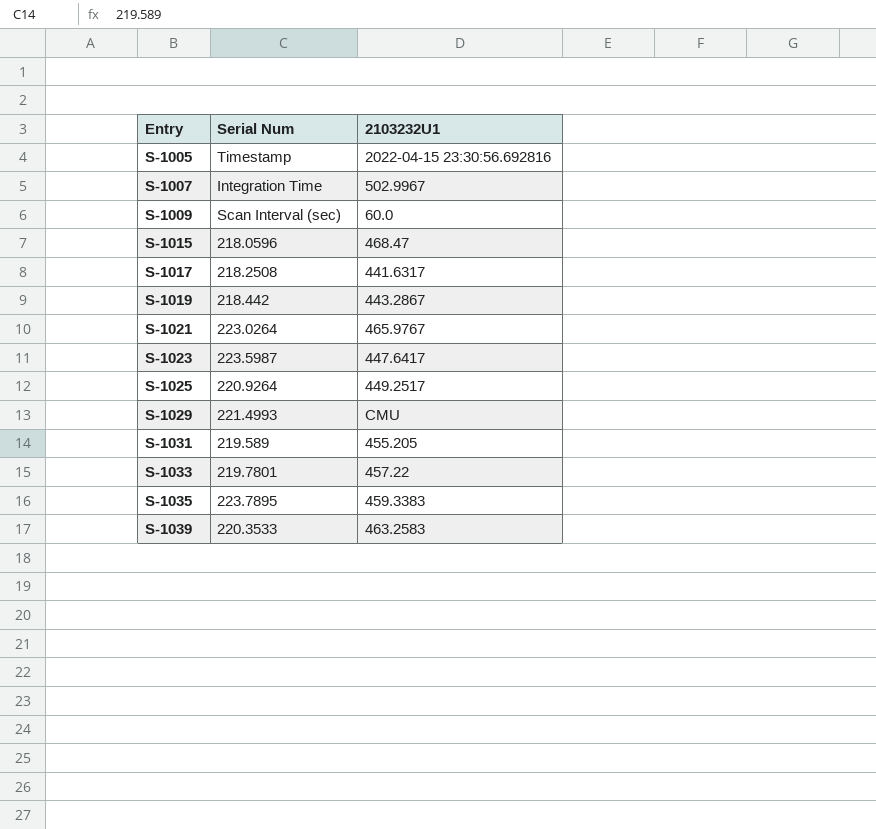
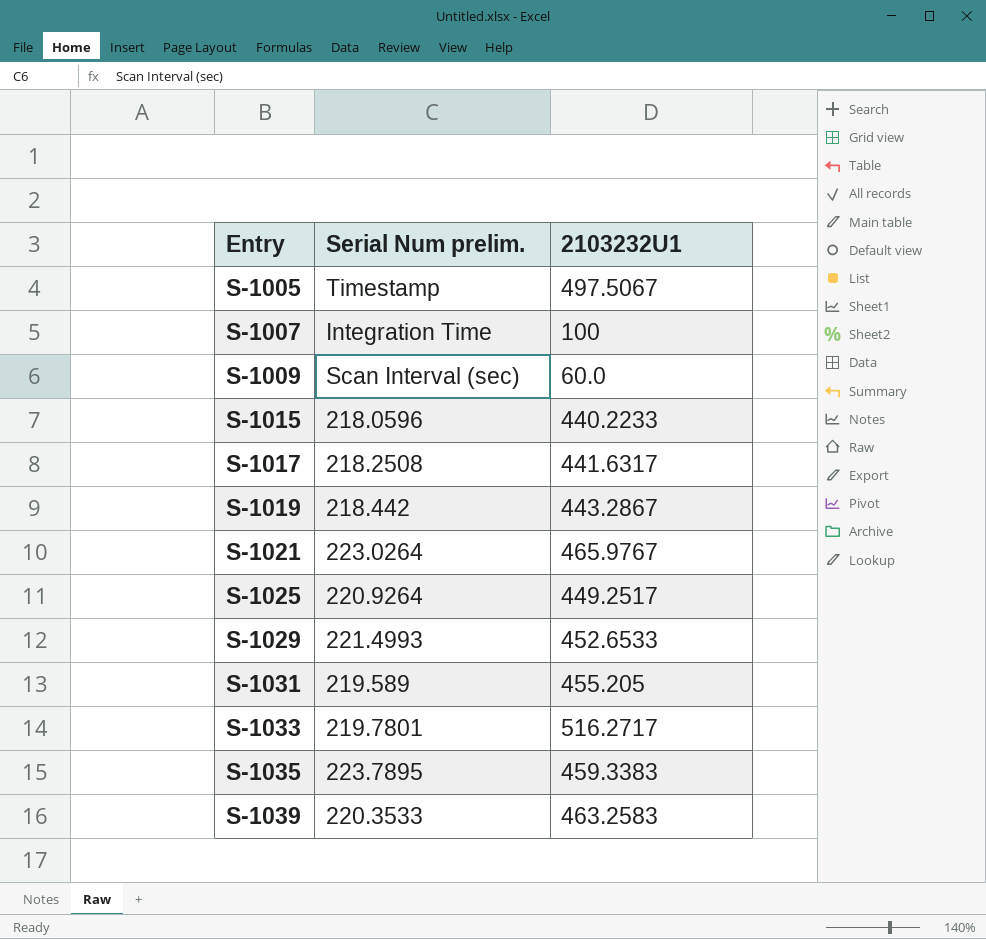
column name: Serial Num -> Serial Num prelim.
row S-1023: 223.5987 | 447.6417 -> none
S-1005 | 2103232U1: 2022-04-15 23:30:56.692816 -> 497.5067
S-1007 | 2103232U1: 502.9967 -> 100
S-1015 | 2103232U1: 468.47 -> 440.2233
S-1029 | 2103232U1: CMU -> 452.6533
S-1033 | 2103232U1: 457.22 -> 516.2717

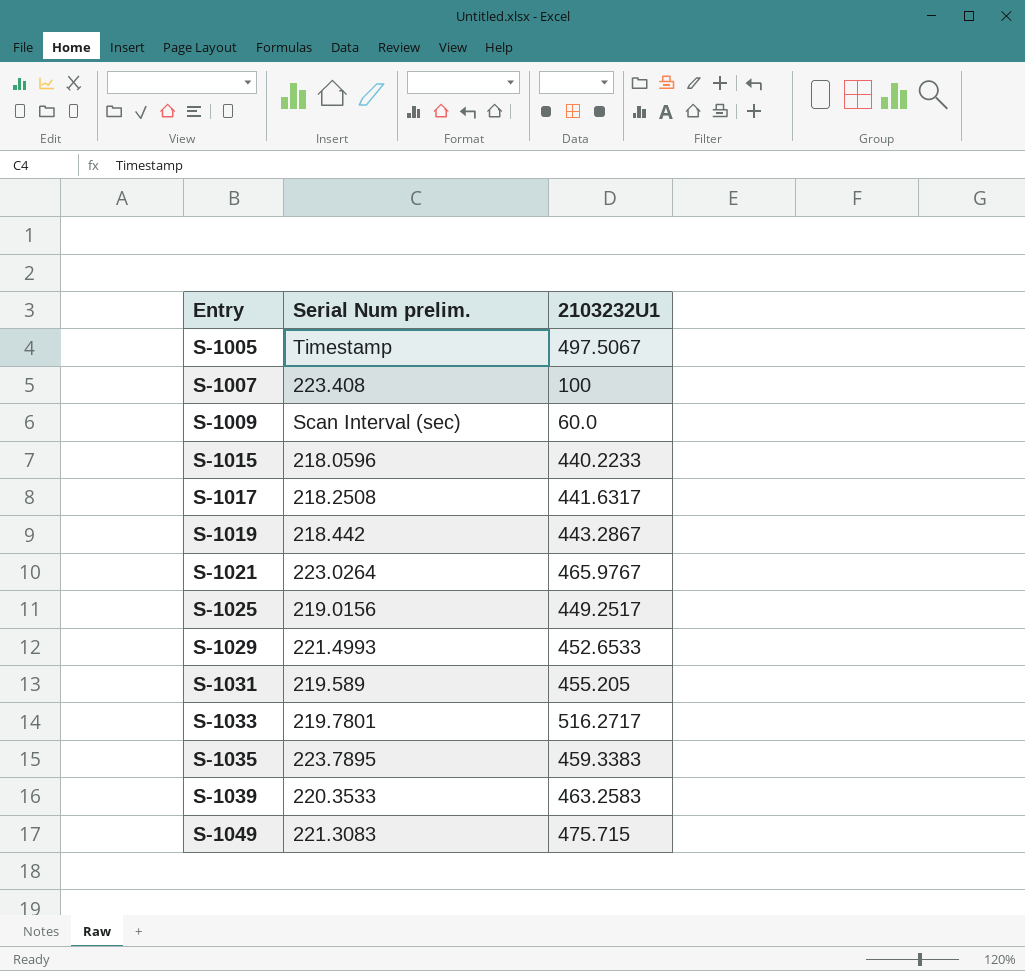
S-1007 | Serial Num prelim.: Integration Time -> 223.408
S-1025 | Serial Num prelim.: 220.9264 -> 219.0156
row S-1049: none -> 221.3083 | 475.715

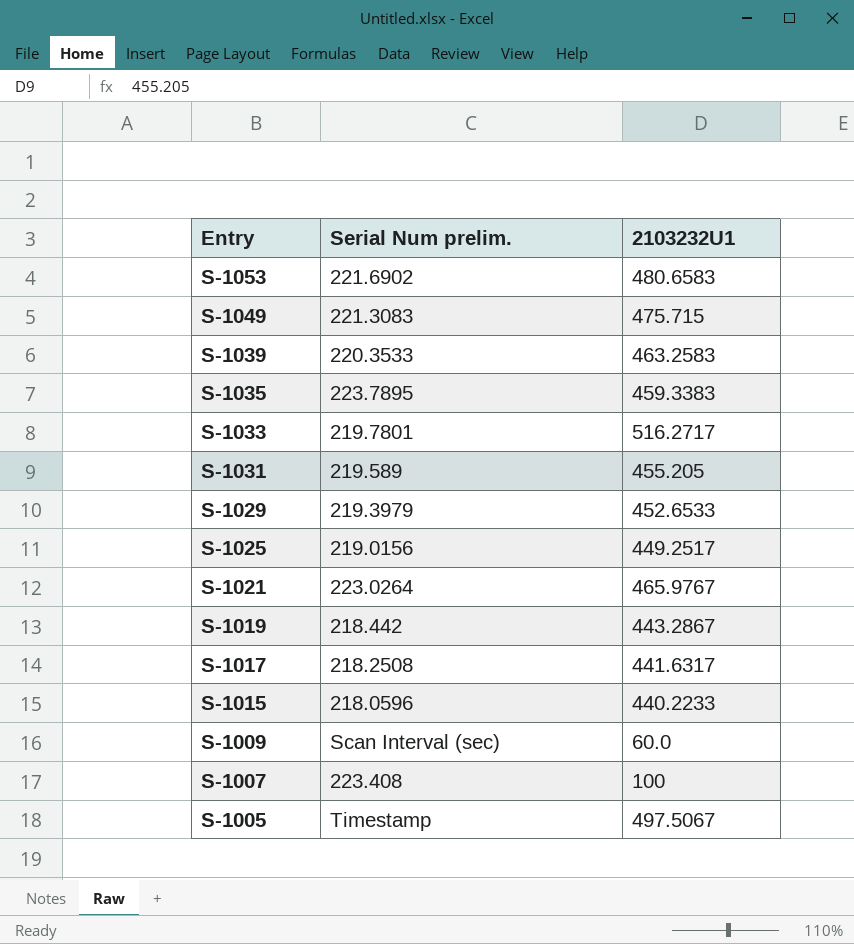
row order: Entry ascending -> Entry descending
row S-1053: none -> 221.6902 | 480.6583
S-1029 | Serial Num prelim.: 221.4993 -> 219.3979

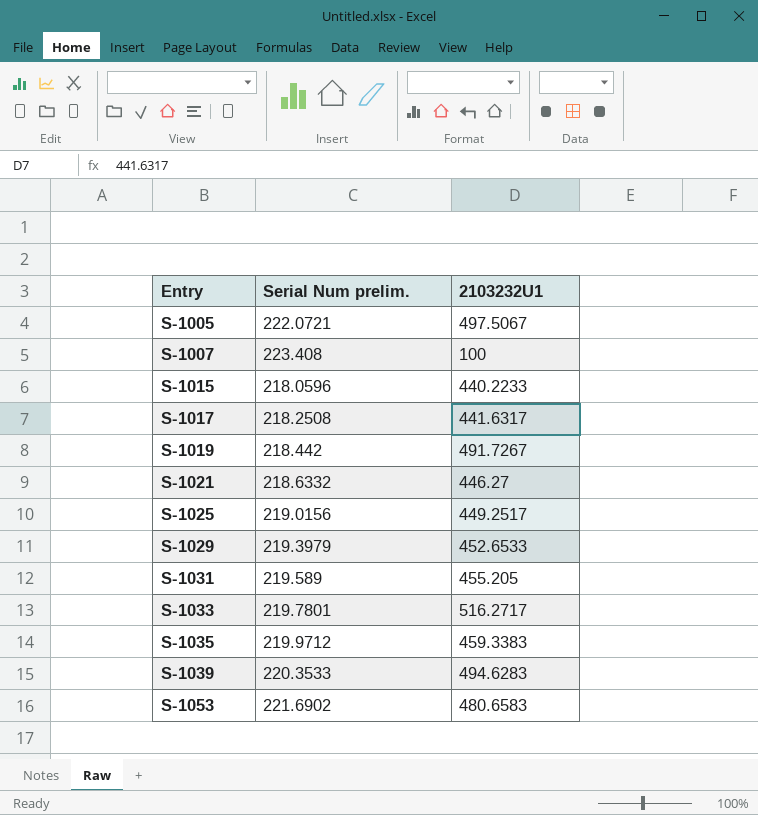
row order: Entry descending -> Entry ascending
row S-1049: 221.3083 | 475.715 -> none
row S-1009: Scan Interval (sec) | 60.0 -> none
S-1005 | Serial Num prelim.: Timestamp -> 222.0721
S-1019 | 2103232U1: 443.2867 -> 491.7267
S-1021 | Serial Num prelim.: 223.0264 -> 218.6332
S-1021 | 2103232U1: 465.9767 -> 446.27
S-1035 | Serial Num prelim.: 223.7895 -> 219.9712
S-1039 | 2103232U1: 463.2583 -> 494.6283

